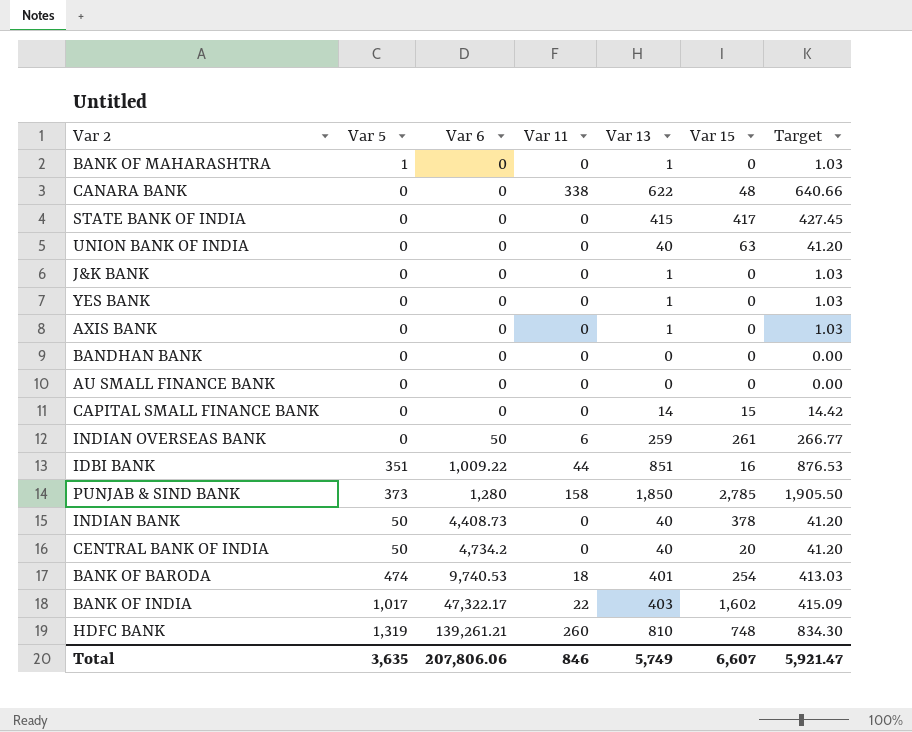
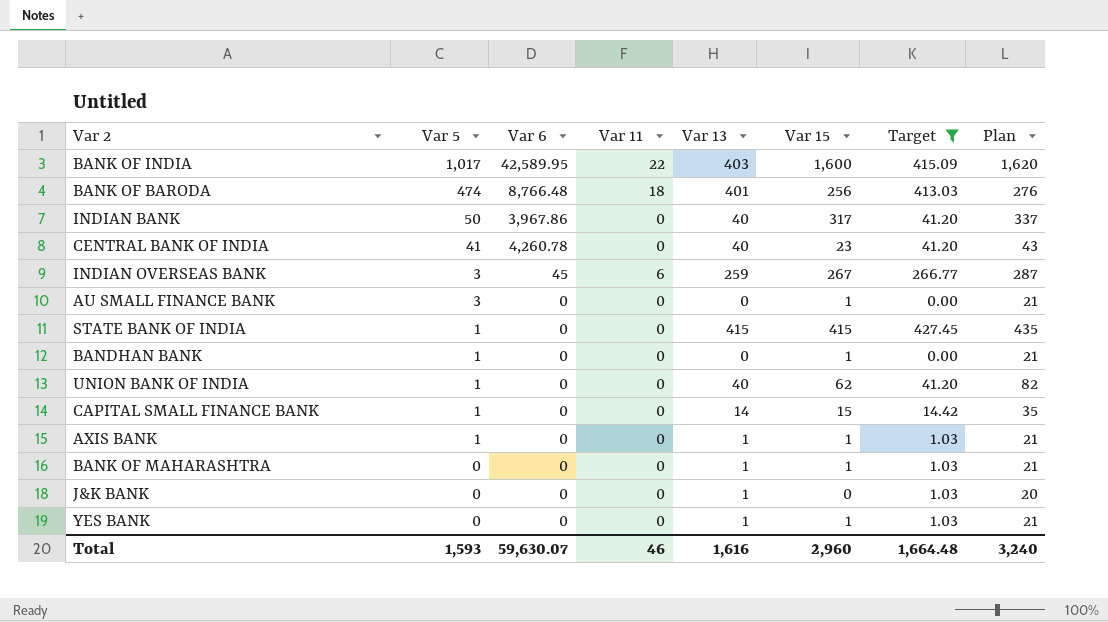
filter: none -> Target <= 427.45
row order: Var 6 ascending -> Var 5 descending
column Plan | formula: none -> [Var 15] + 20
BANK OF INDIA | Var 6: 47,322.17 -> 42,589.95
BANK OF INDIA | Var 15: 1,602 -> 1,600
BANK OF BARODA | Var 6: 9,740.53 -> 8,766.48
BANK OF BARODA | Var 15: 254 -> 256
INDIAN BANK | Var 6: 4,408.73 -> 3,967.86
INDIAN BANK | Var 15: 378 -> 317
CENTRAL BANK OF INDIA | Var 5: 50 -> 41
CENTRAL BANK OF INDIA | Var 6: 4,734.2 -> 4,260.78
CENTRAL BANK OF INDIA | Var 15: 20 -> 23
INDIAN OVERSEAS BANK | Var 5: 0 -> 3
INDIAN OVERSEAS BANK | Var 6: 50 -> 45
INDIAN OVERSEAS BANK | Var 15: 261 -> 267
AU SMALL FINANCE BANK | Var 5: 0 -> 3
AU SMALL FINANCE BANK | Var 15: 0 -> 1
STATE BANK OF INDIA | Var 5: 0 -> 1
STATE BANK OF INDIA | Var 15: 417 -> 415
BANDHAN BANK | Var 5: 0 -> 1
BANDHAN BANK | Var 15: 0 -> 1
UNION BANK OF INDIA | Var 5: 0 -> 1
UNION BANK OF INDIA | Var 15: 63 -> 62
CAPITAL SMALL FINANCE BANK | Var 5: 0 -> 1
AXIS BANK | Var 5: 0 -> 1
AXIS BANK | Var 15: 0 -> 1
BANK OF MAHARASHTRA | Var 5: 1 -> 0
BANK OF MAHARASHTRA | Var 15: 0 -> 1
YES BANK | Var 15: 0 -> 1
Total | Var 5: 3,635 -> 1,593
Total | Var 6: 207,806.06 -> 59,630.07
Total | Var 11: 846 -> 46
Total | Var 13: 5,749 -> 1,616
Total | Var 15: 6,607 -> 2,960
Total | Target: 5,921.47 -> 1,664.48

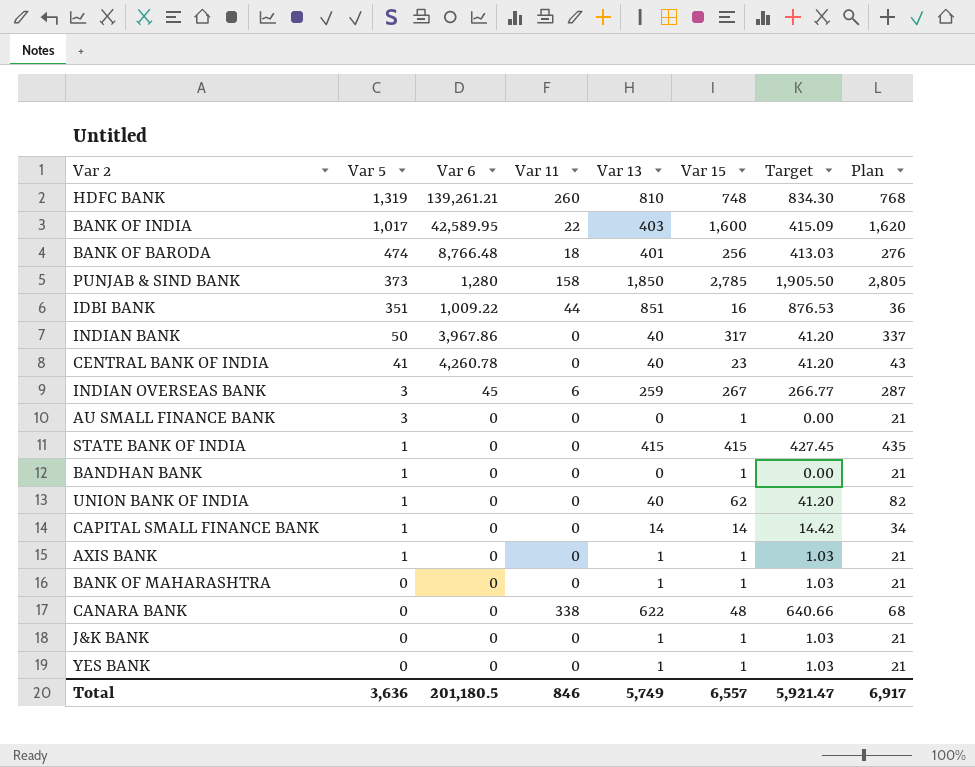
filter: Target <= 427.45 -> none
CAPITAL SMALL FINANCE BANK | Var 15: 15 -> 14
CAPITAL SMALL FINANCE BANK | Plan: 35 -> 34
J&K BANK | Var 15: 0 -> 1
J&K BANK | Plan: 20 -> 21
Total | Var 5: 1,593 -> 3,636
Total | Var 6: 59,630.07 -> 201,180.5
Total | Var 11: 46 -> 846
Total | Var 13: 1,616 -> 5,749
Total | Var 15: 2,960 -> 6,557
Total | Target: 1,664.48 -> 5,921.47
Total | Plan: 3,240 -> 6,917

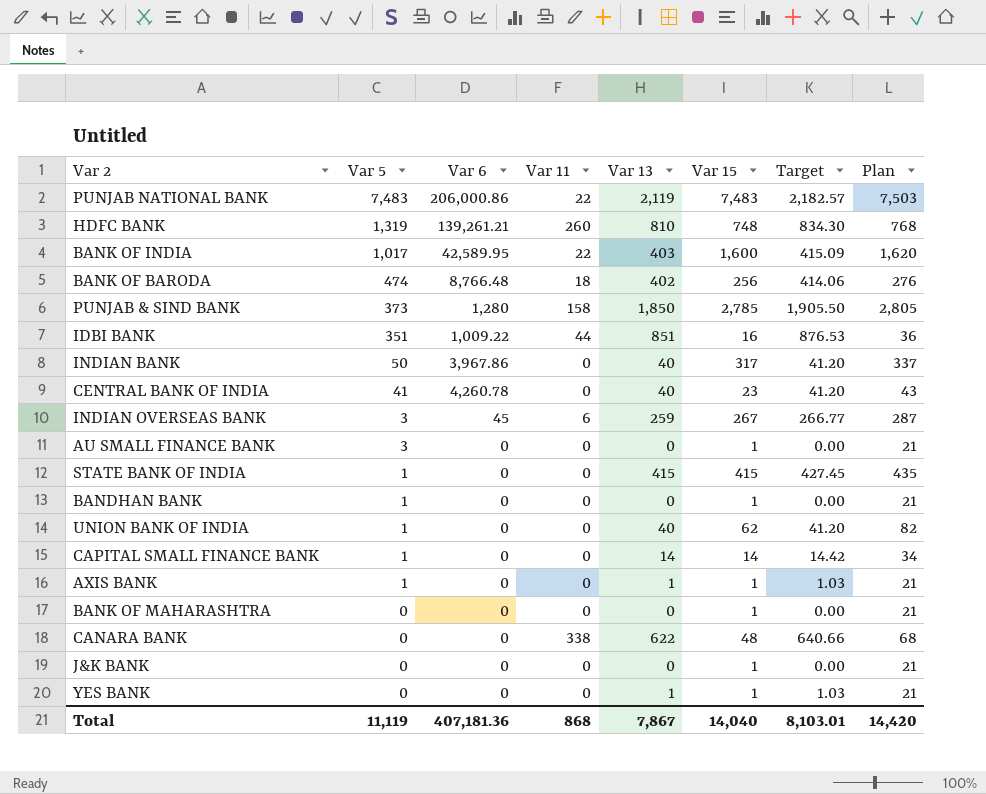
row PUNJAB NATIONAL BANK: none -> 7,483 | 206,000.86 | 22 | 2,119 | 7,483 | 2,182.57 | 7,503
BANK OF BARODA | Var 13: 401 -> 402
BANK OF BARODA | Target: 413.03 -> 414.06
BANK OF MAHARASHTRA | Var 13: 1 -> 0
BANK OF MAHARASHTRA | Target: 1.03 -> 0.00
J&K BANK | Var 13: 1 -> 0
J&K BANK | Target: 1.03 -> 0.00
Total | Var 5: 3,636 -> 11,119
Total | Var 6: 201,180.5 -> 407,181.36
Total | Var 11: 846 -> 868
Total | Var 13: 5,749 -> 7,867
Total | Var 15: 6,557 -> 14,040
Total | Target: 5,921.47 -> 8,103.01
Total | Plan: 6,917 -> 14,420

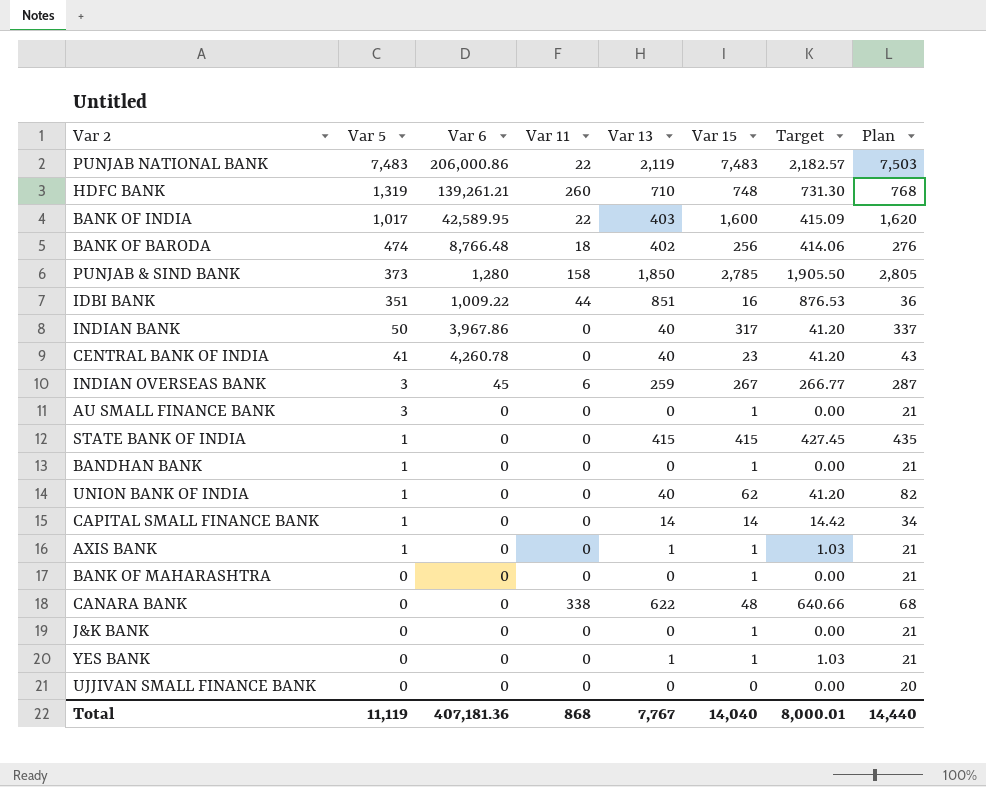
HDFC BANK | Var 13: 810 -> 710
HDFC BANK | Target: 834.30 -> 731.30
row UJJIVAN SMALL FINANCE BANK: none -> 0 | 0 | 0 | 0 | 0 | 0.00 | 20
Total | Var 13: 7,867 -> 7,767
Total | Target: 8,103.01 -> 8,000.01
Total | Plan: 14,420 -> 14,440

